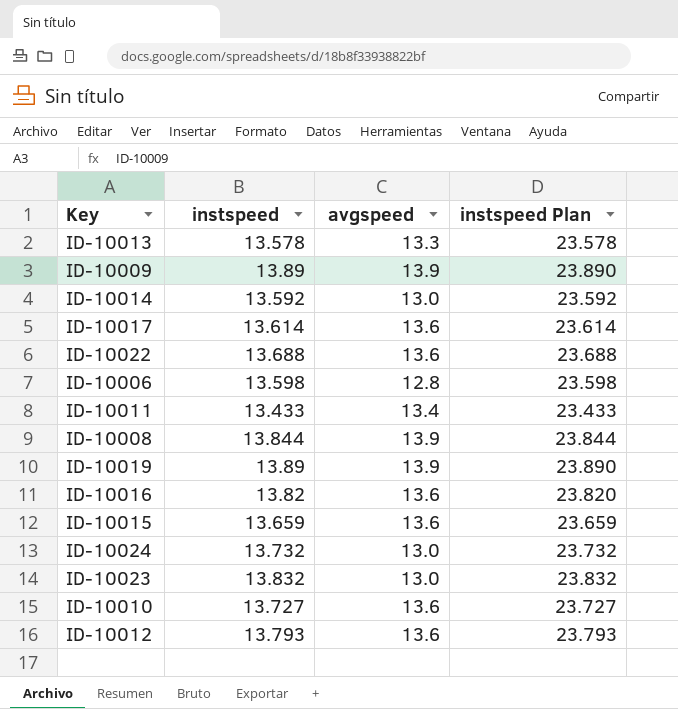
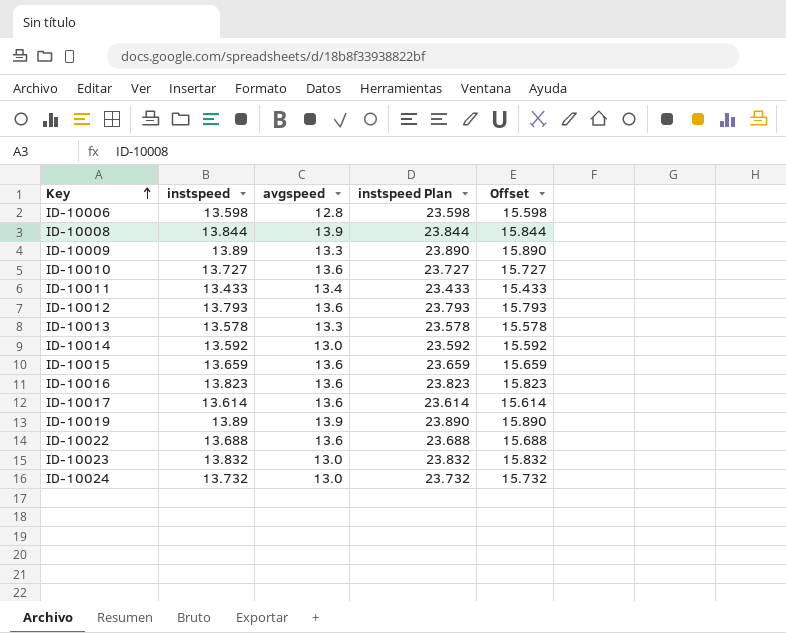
row order: none -> Key ascending
column Offset | formula: none -> [instspeed] + 2
ID-10009 | avgspeed: 13.9 -> 13.3
ID-10016 | instspeed: 13.82 -> 13.823
ID-10016 | instspeed Plan: 23.820 -> 23.823

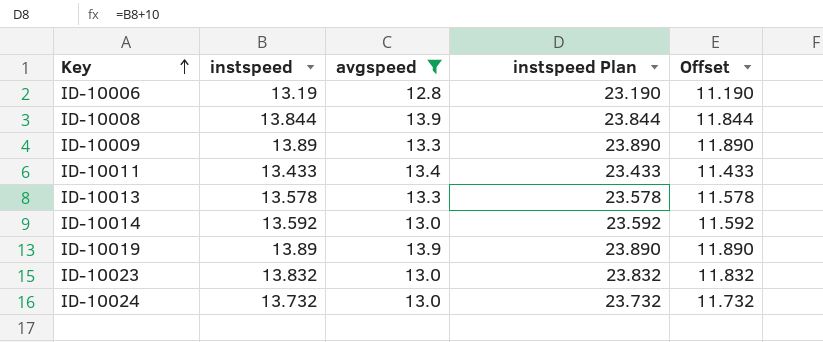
filter: none -> avgspeed != 13.6
column Offset | formula: [instspeed] + 2 -> [instspeed] - 2
ID-10006 | instspeed: 13.598 -> 13.19
ID-10006 | instspeed Plan: 23.598 -> 23.190

